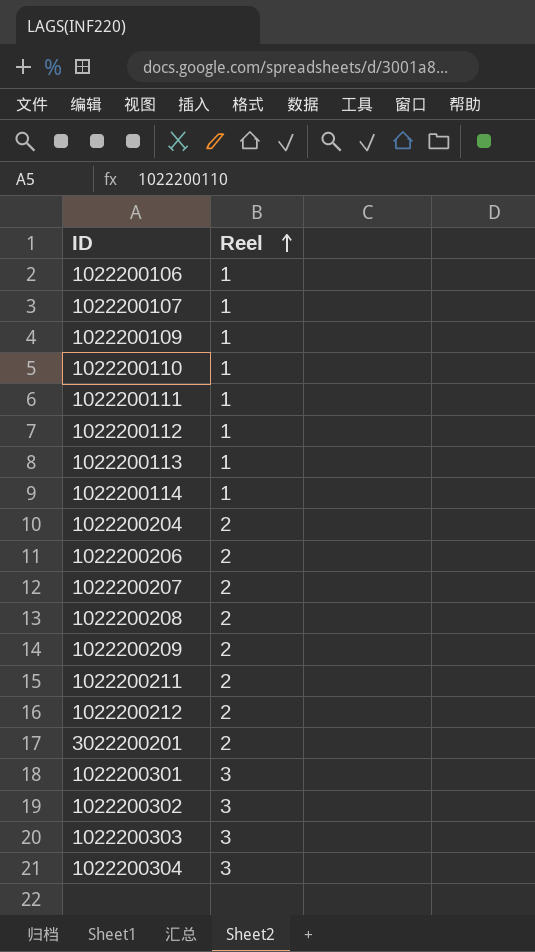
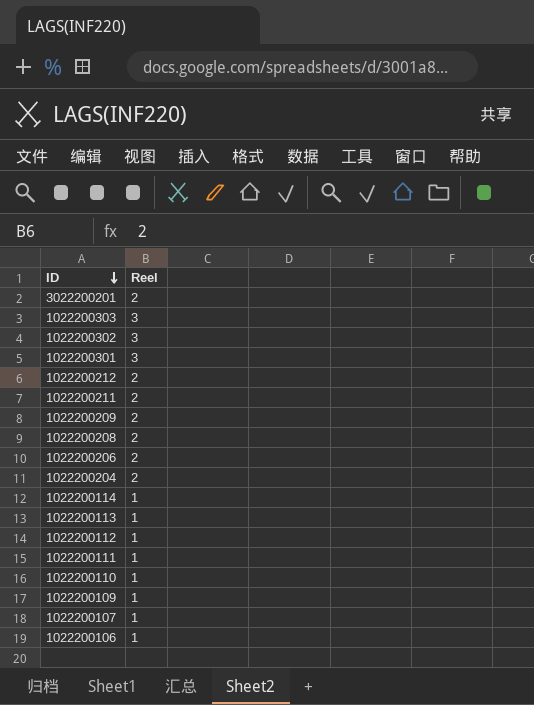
row order: Reel ascending -> ID descending
row 1022200207: 2 -> none
row 1022200304: 3 -> none

